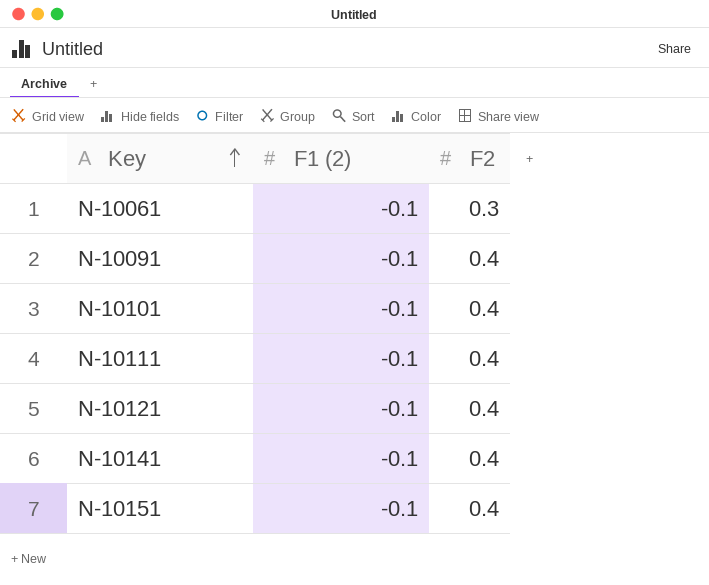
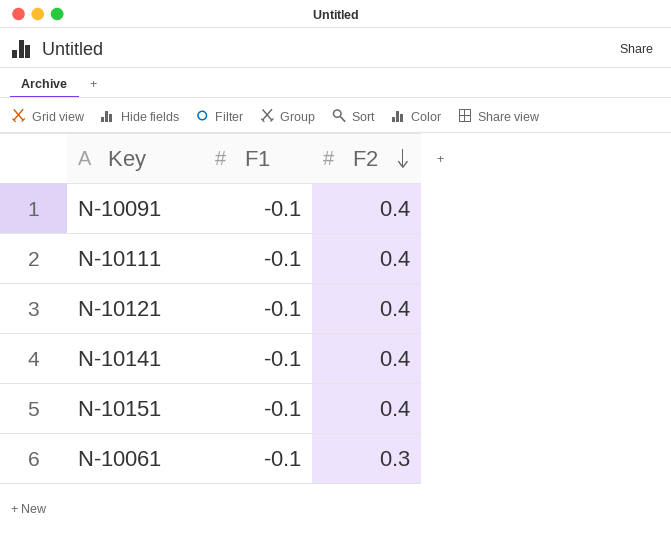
row order: Key ascending -> F2 descending
column name: F1 (2) -> F1
row N-10101: -0.1 | 0.4 -> none

